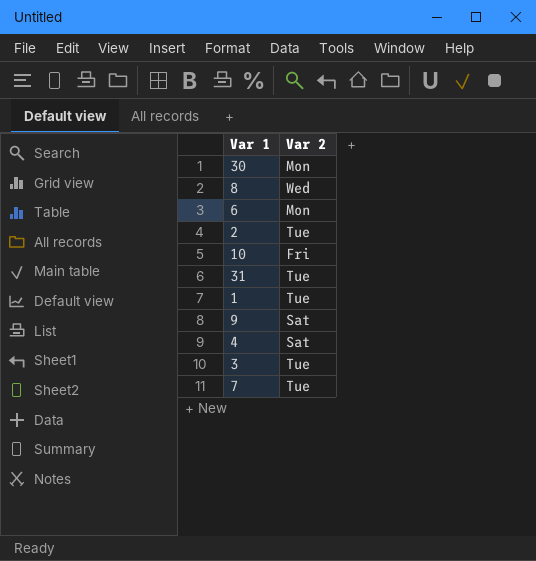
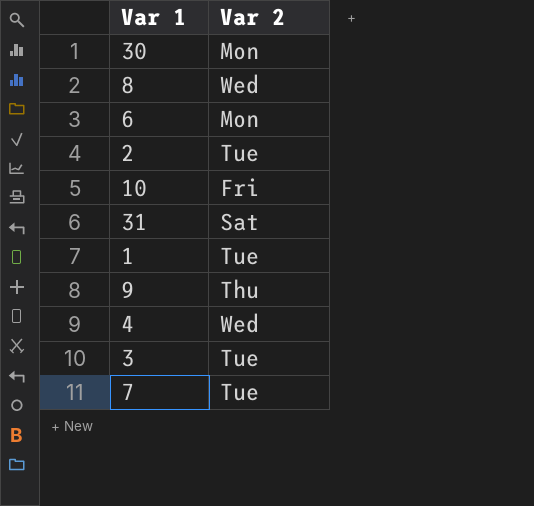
31 | Var 2: Tue -> Sat
9 | Var 2: Sat -> Thu
4 | Var 2: Sat -> Wed

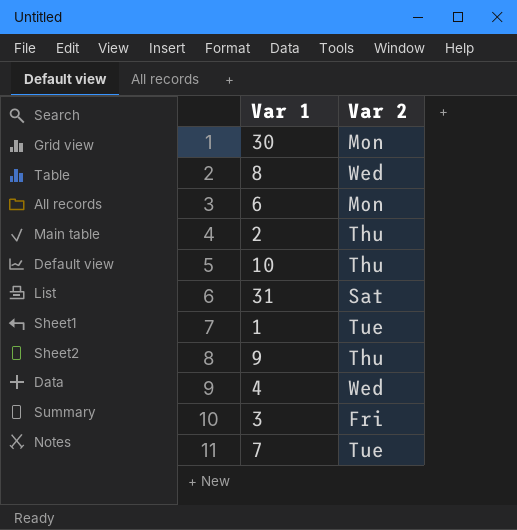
2 | Var 2: Tue -> Thu
10 | Var 2: Fri -> Thu
3 | Var 2: Tue -> Fri

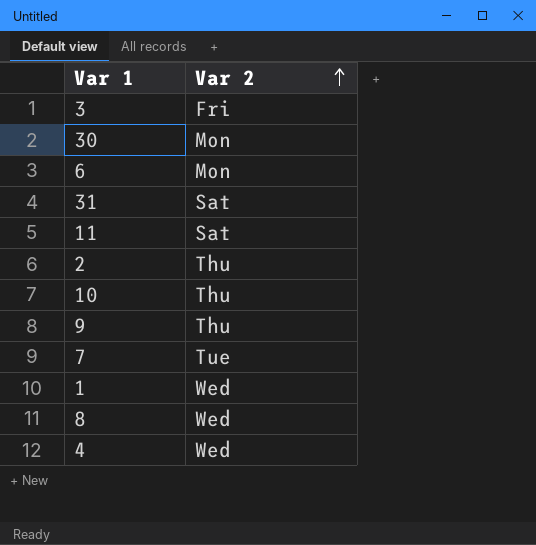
row order: none -> Var 2 ascending
row 11: none -> Sat
1 | Var 2: Tue -> Wed

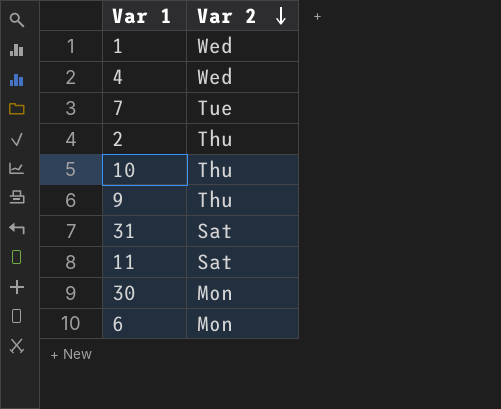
row order: Var 2 ascending -> Var 2 descending
row 3: Fri -> none
row 8: Wed -> none

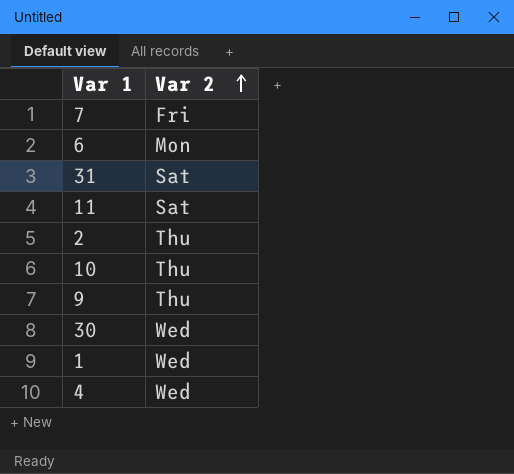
row order: Var 2 descending -> Var 2 ascending
7 | Var 2: Tue -> Fri
30 | Var 2: Mon -> Wed

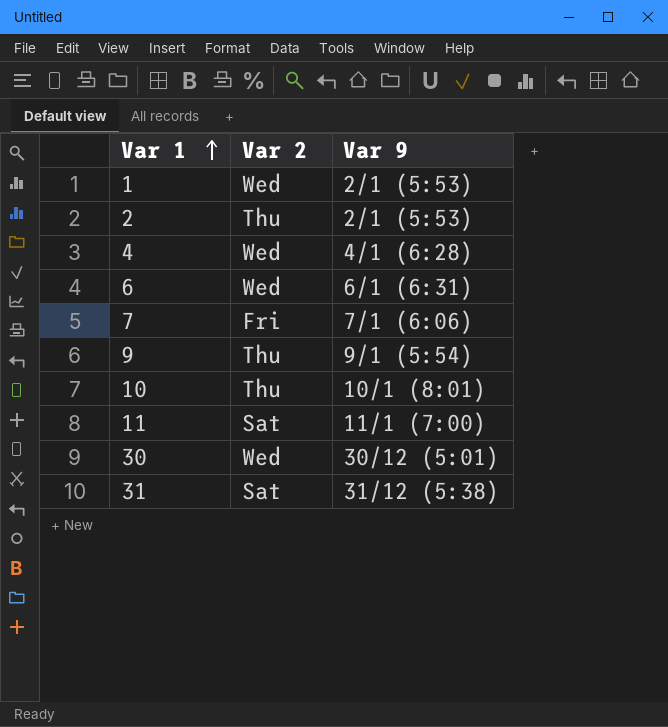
row order: Var 2 ascending -> Var 1 ascending
column Var 9 | position: none -> 3
6 | Var 2: Mon -> Wed

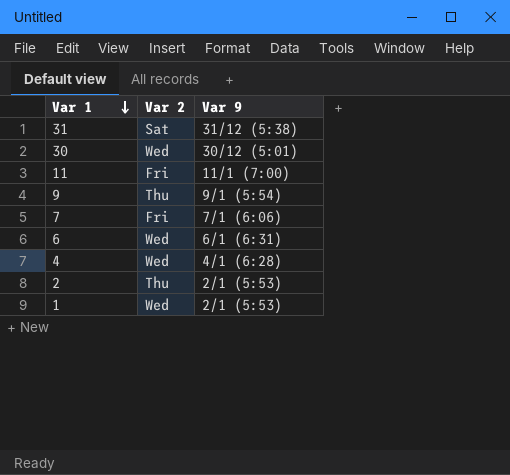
row order: Var 1 ascending -> Var 1 descending
row 10: Thu | 10/1 (8:01) -> none
11 | Var 2: Sat -> Fri

